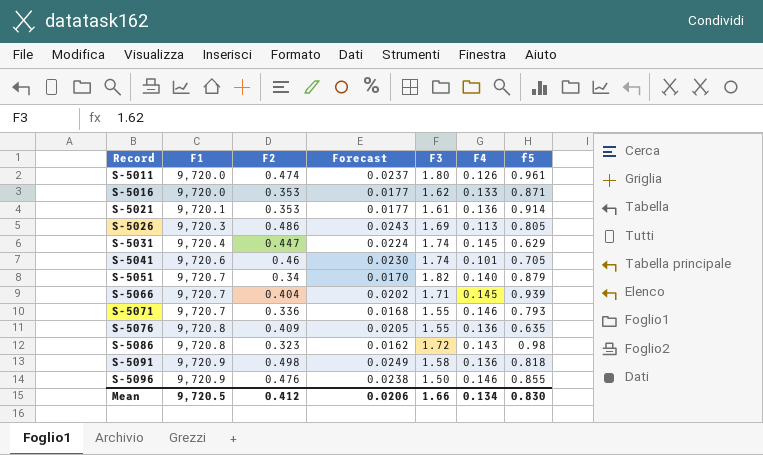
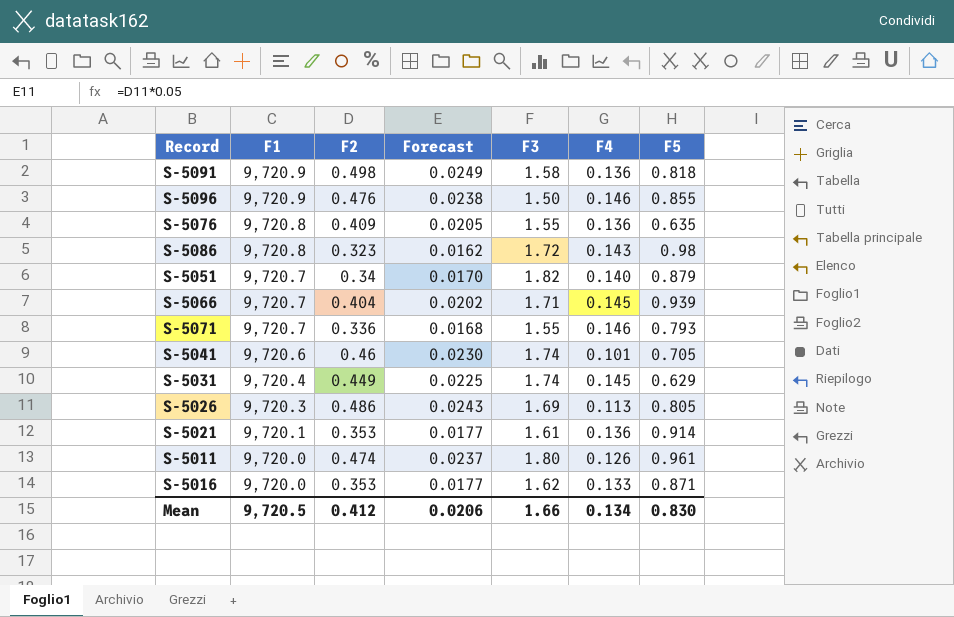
row order: Record ascending -> F1 descending
column name: f5 -> F5
S-5031 | F2: 0.447 -> 0.449
S-5031 | Forecast: 0.0224 -> 0.0225

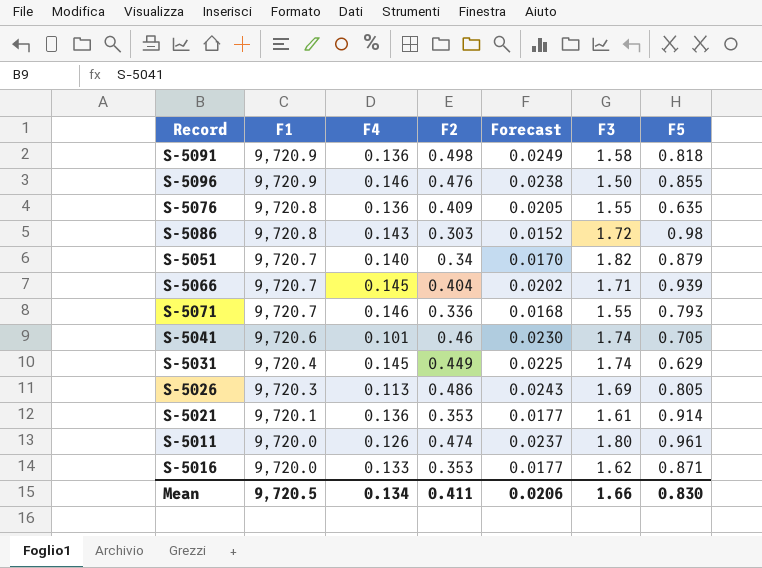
column F4 | position: 6 -> 3
S-5086 | F2: 0.323 -> 0.303
S-5086 | Forecast: 0.0162 -> 0.0152
Mean | F2: 0.412 -> 0.411

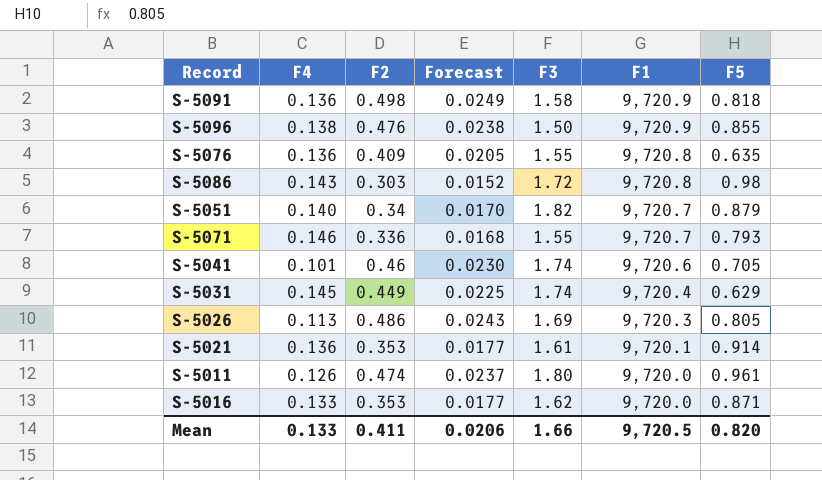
column F1 | position: 2 -> 6
row S-5066: 9,720.7 | 0.145 | 0.404 | 0.0202 | 1.71 | 0.939 -> none
S-5096 | F4: 0.146 -> 0.138
Mean | F4: 0.134 -> 0.133
Mean | F5: 0.830 -> 0.820

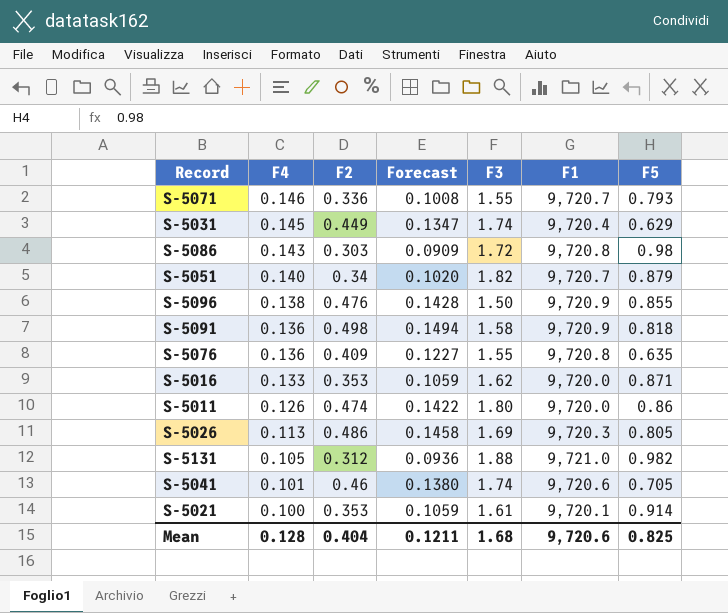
row order: F1 descending -> F4 descending
column Forecast | formula: [F2] * 0.05 -> [F2] * 0.3
S-5011 | F5: 0.961 -> 0.86
row S-5131: none -> 0.105 | 0.312 | 0.0936 | 1.88 | 9,721.0 | 0.982
S-5021 | F4: 0.136 -> 0.100
Mean | F4: 0.133 -> 0.128
Mean | F2: 0.411 -> 0.404
Mean | Forecast: 0.0206 -> 0.1211
Mean | F3: 1.66 -> 1.68
Mean | F1: 9,720.5 -> 9,720.6
Mean | F5: 0.820 -> 0.825

